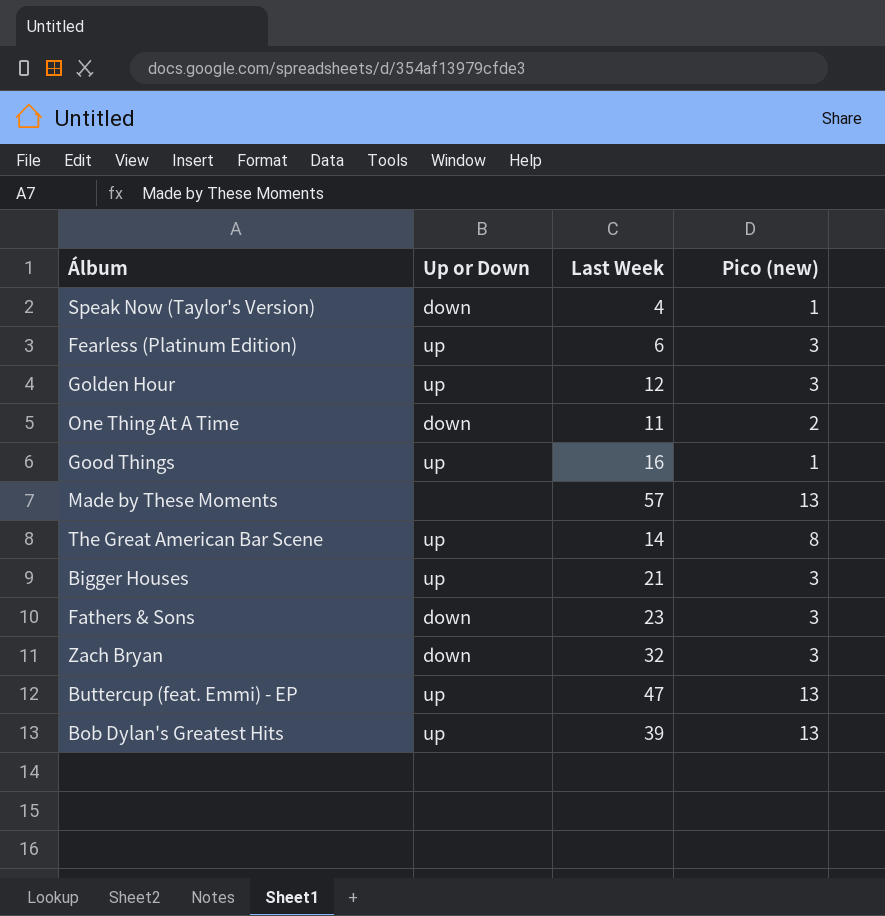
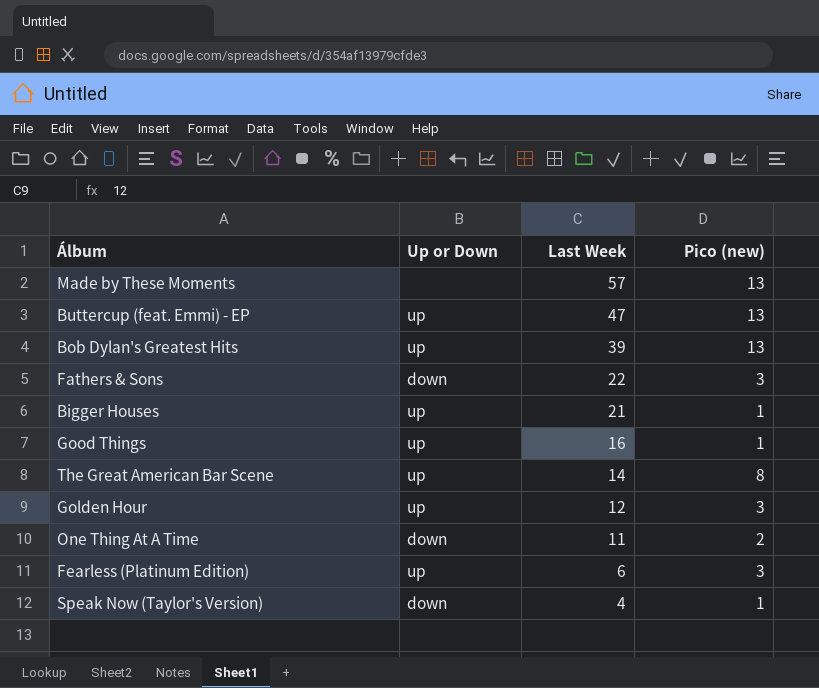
row order: none -> Last Week descending
row Zach Bryan: down | 32 | 3 -> none
Fathers & Sons | Last Week: 23 -> 22
Bigger Houses | Pico (new): 3 -> 1

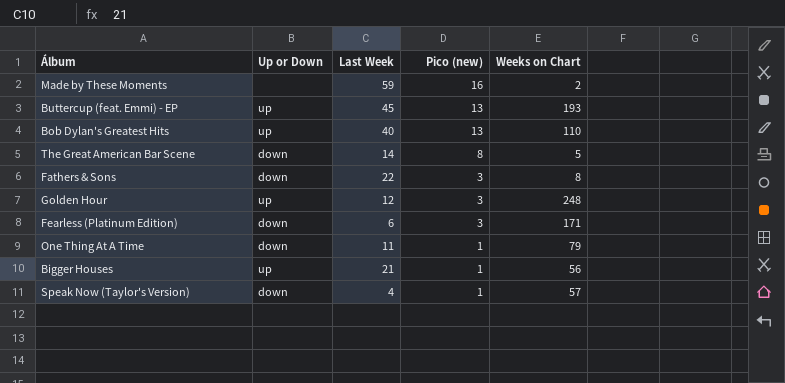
row order: Last Week descending -> Pico (new) descending
column Weeks on Chart | position: none -> 5
row Good Things: up | 16 | 1 -> none
Made by These Moments | Last Week: 57 -> 59
Made by These Moments | Pico (new): 13 -> 16
Buttercup (feat. Emmi) - EP | Last Week: 47 -> 45
Bob Dylan's Greatest Hits | Last Week: 39 -> 40
The Great American Bar Scene | Up or Down: up -> down
Fearless (Platinum Edition) | Up or Down: up -> down
One Thing At A Time | Pico (new): 2 -> 1

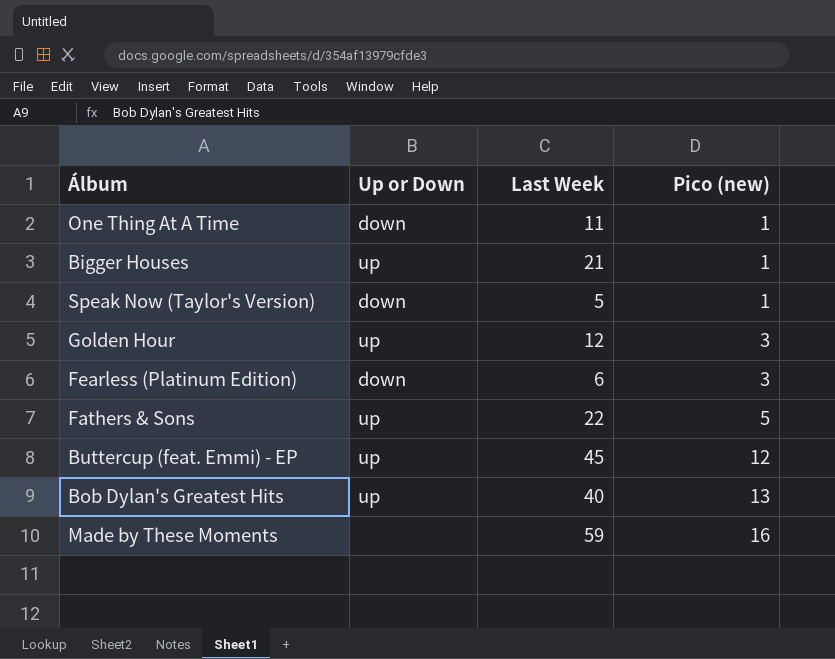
row order: Pico (new) descending -> Pico (new) ascending
column Weeks on Chart | position: 5 -> none
row The Great American Bar Scene: down | 14 | 8 | 5 -> none
Speak Now (Taylor's Version) | Last Week: 4 -> 5
Fathers & Sons | Up or Down: down -> up
Fathers & Sons | Pico (new): 3 -> 5
Buttercup (feat. Emmi) - EP | Pico (new): 13 -> 12

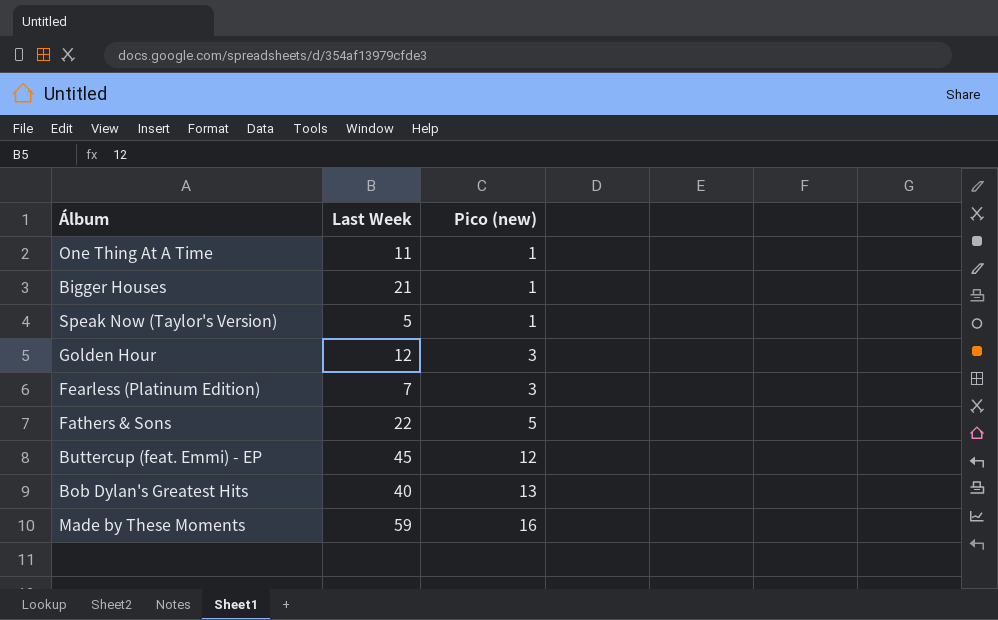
column Up or Down | position: 2 -> none
Fearless (Platinum Edition) | Last Week: 6 -> 7

